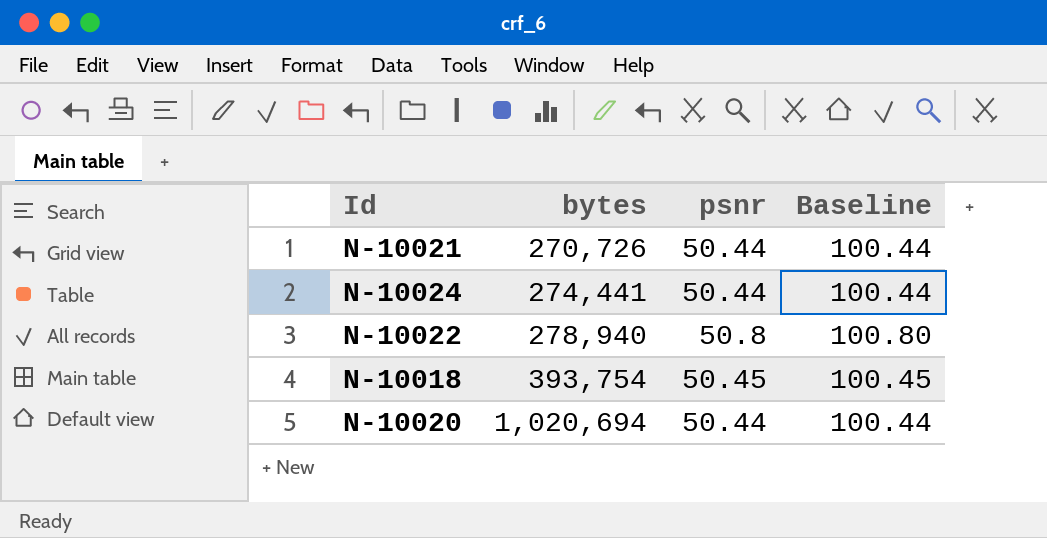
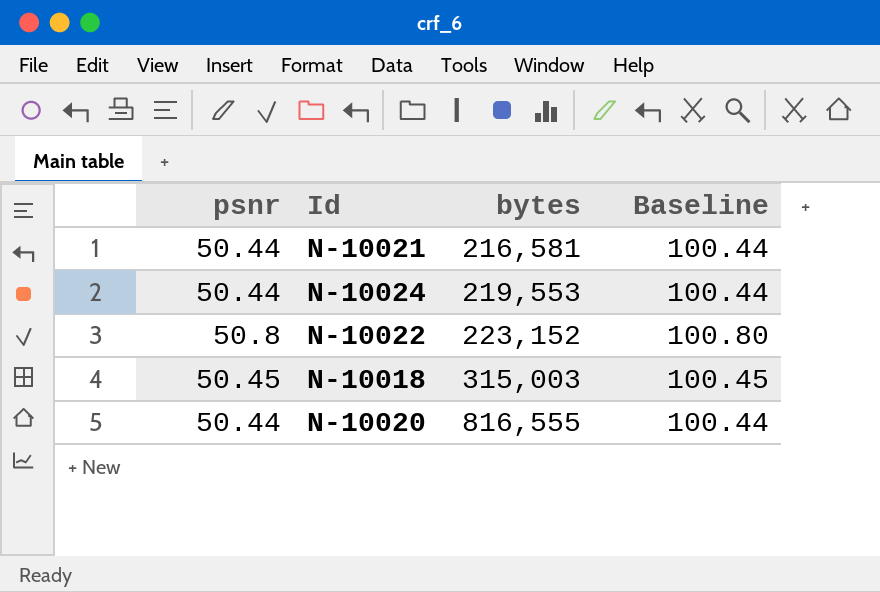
column psnr | position: 3 -> 1
N-10021 | bytes: 270,726 -> 216,581
N-10024 | bytes: 274,441 -> 219,553
N-10022 | bytes: 278,940 -> 223,152
N-10018 | bytes: 393,754 -> 315,003
N-10020 | bytes: 1,020,694 -> 816,555

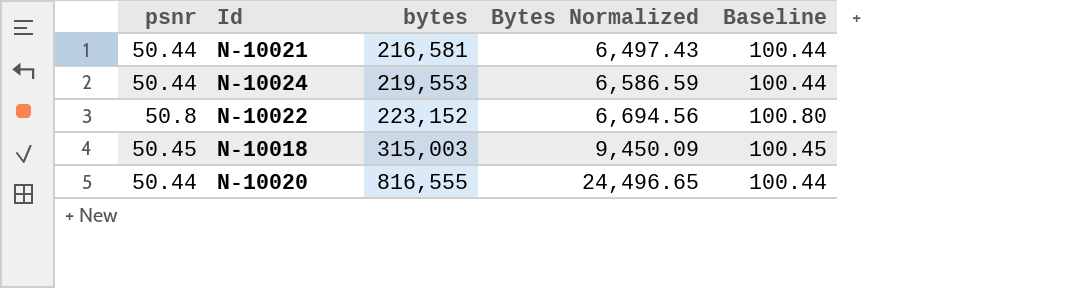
column Bytes Normalized | formula: none -> [bytes] * 0.03

